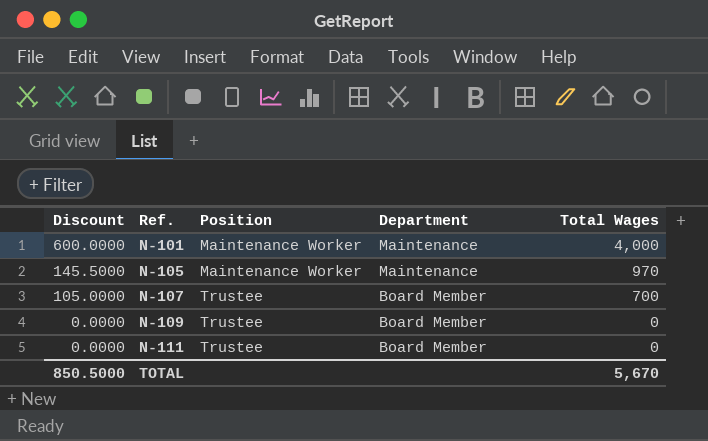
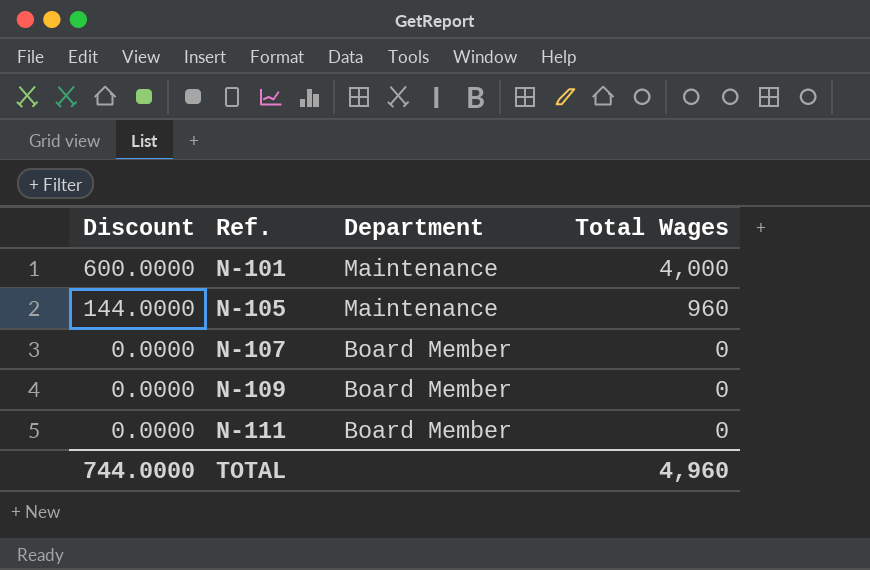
column Position | position: 3 -> none
N-105 | Discount: 145.5000 -> 144.0000
N-105 | Total Wages: 970 -> 960
N-107 | Discount: 105.0000 -> 0.0000
N-107 | Total Wages: 700 -> 0
TOTAL | Discount: 850.5000 -> 744.0000
TOTAL | Total Wages: 5,670 -> 4,960

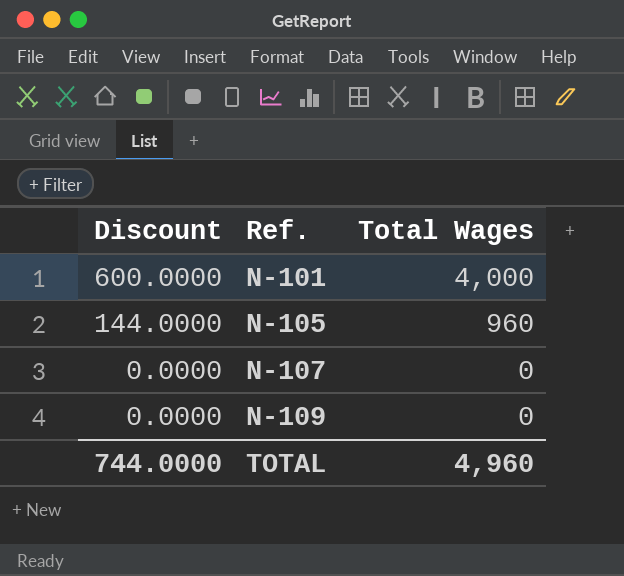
column Department | position: 3 -> none
row N-111: 0.0000 | Board Member | 0 -> none

